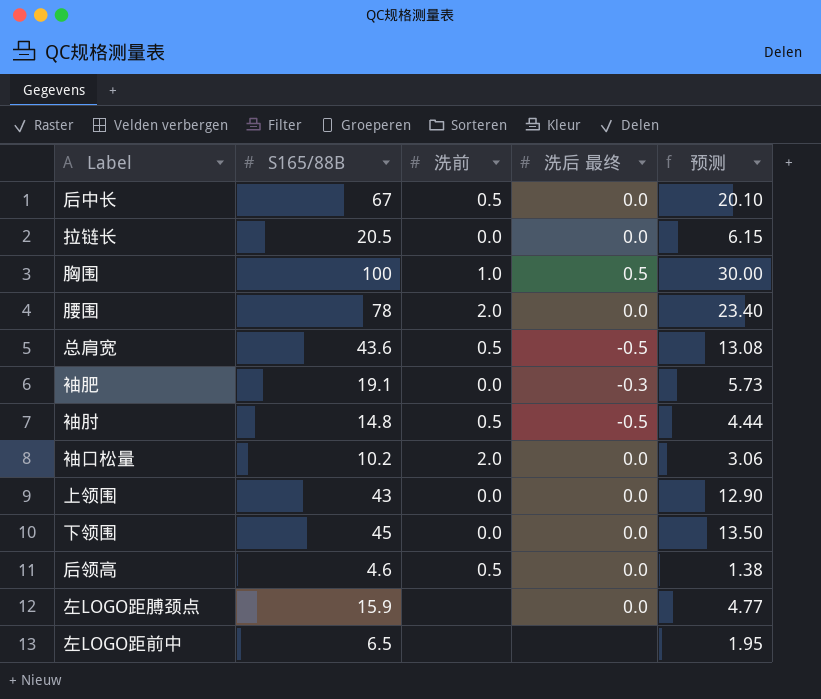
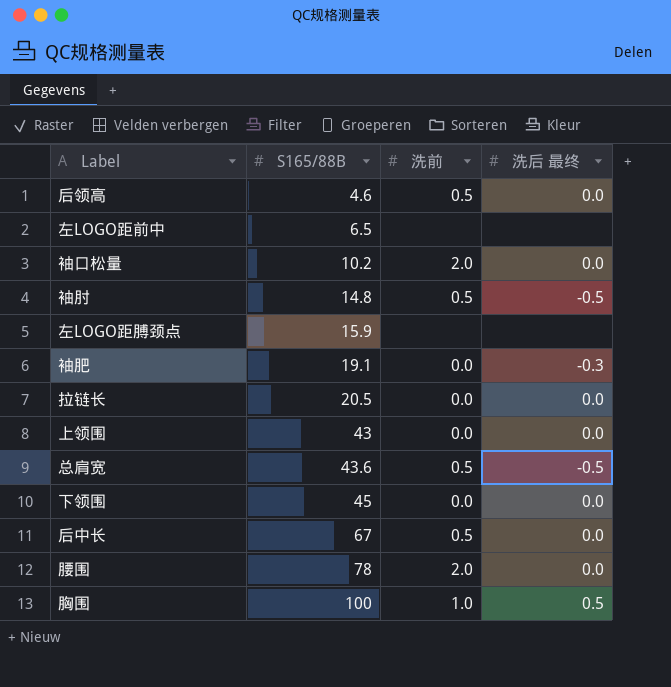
row order: none -> S165/88B ascending
column 预测 | formula: [S165/88B] * 0.3 -> none
左LOGO距膊颈点 | 洗后 最终: 0.0 -> none

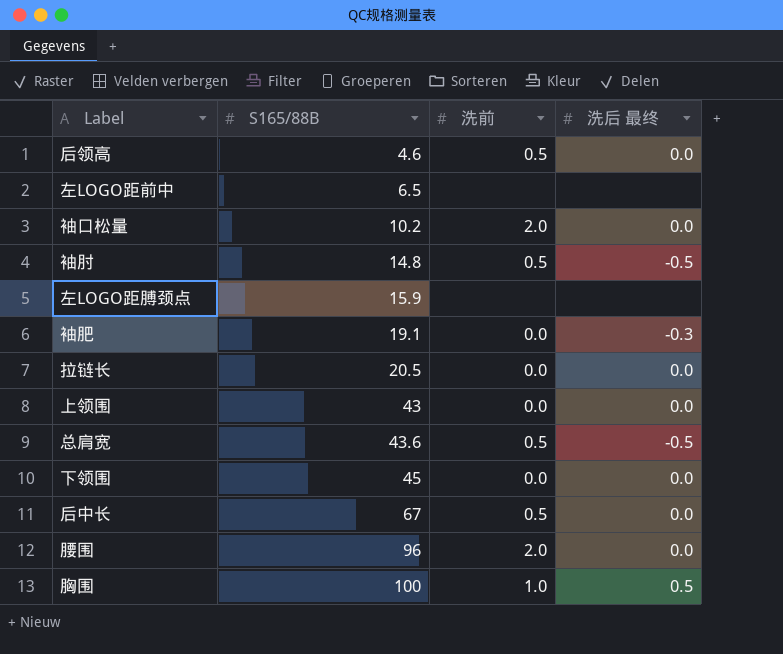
腰围 | S165/88B: 78 -> 96

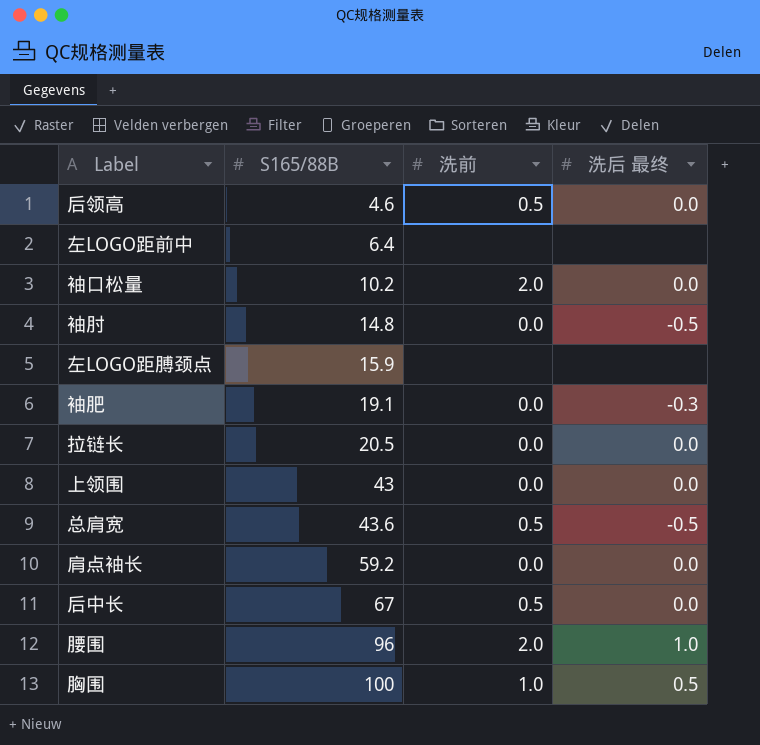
row 下领围: 45 | 0.0 | 0.0 -> none
左LOGO距前中 | S165/88B: 6.5 -> 6.4
袖肘 | 洗前: 0.5 -> 0.0
row 肩点袖长: none -> 59.2 | 0.0 | 0.0
腰围 | 洗后 最终: 0.0 -> 1.0

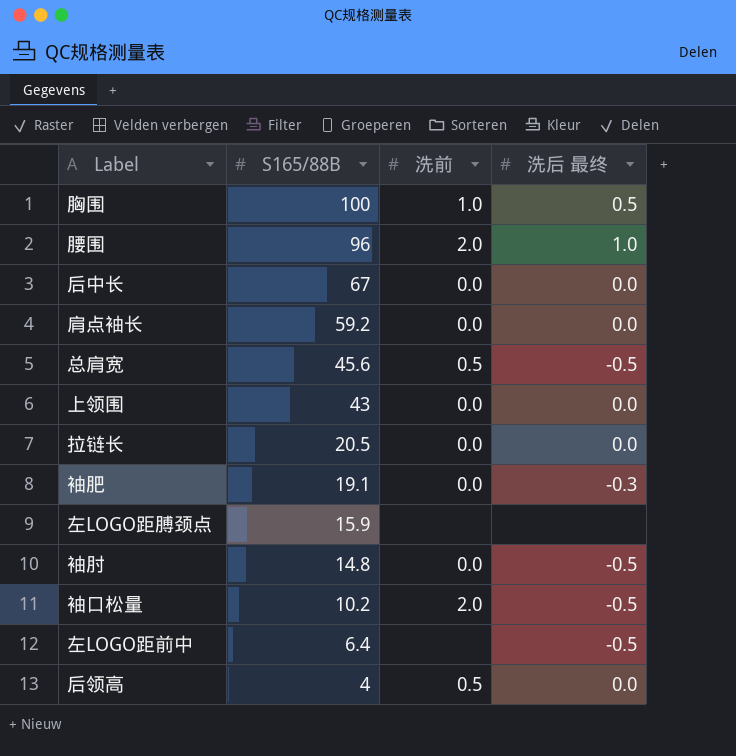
row order: S165/88B ascending -> S165/88B descending
后中长 | 洗前: 0.5 -> 0.0
总肩宽 | S165/88B: 43.6 -> 45.6
袖口松量 | 洗后 最终: 0.0 -> -0.5
左LOGO距前中 | 洗后 最终: none -> -0.5
后领高 | S165/88B: 4.6 -> 4

